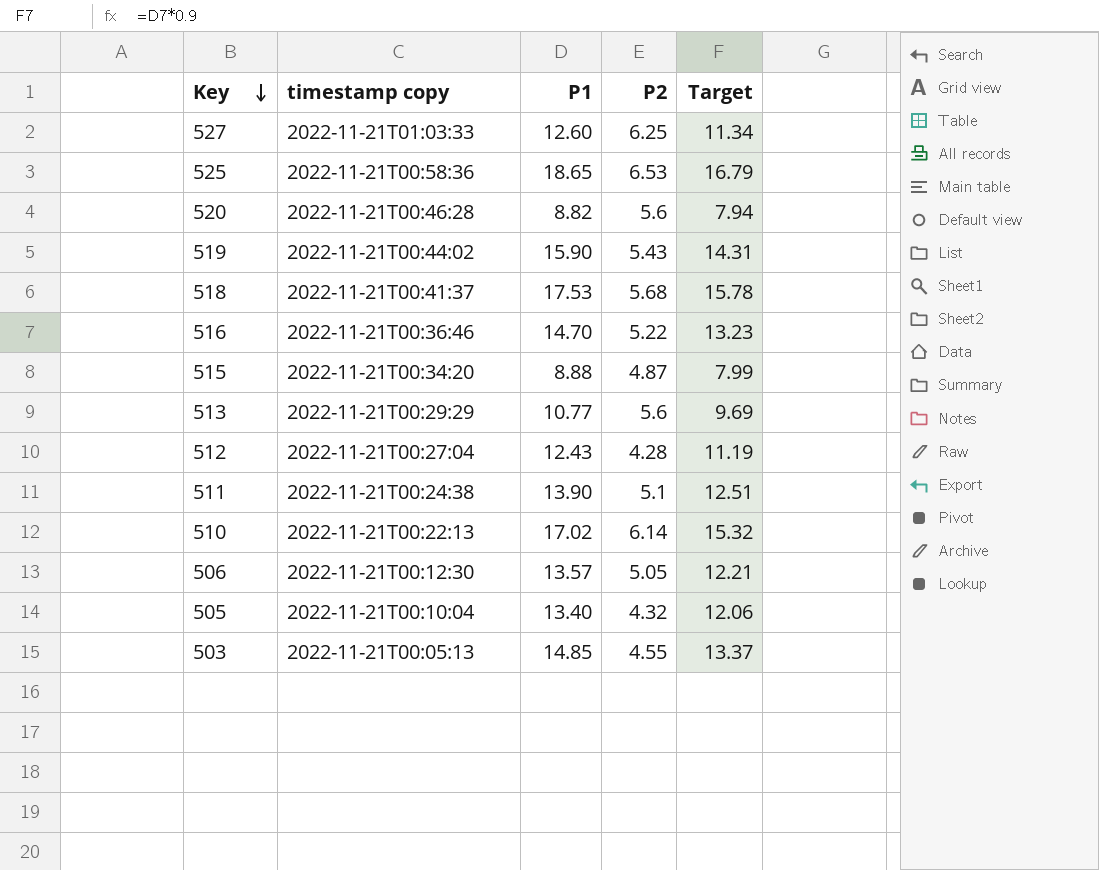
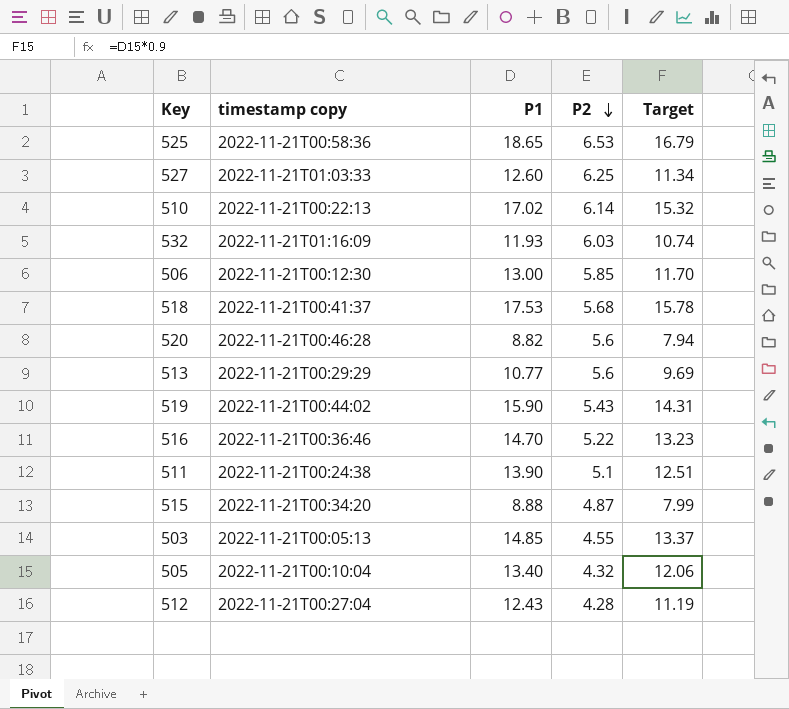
row order: Key descending -> P2 descending
row 532: none -> 2022-11-21T01:16:09 | 11.93 | 6.03 | 10.74
506 | P1: 13.57 -> 13.00
506 | P2: 5.05 -> 5.85
506 | Target: 12.21 -> 11.70

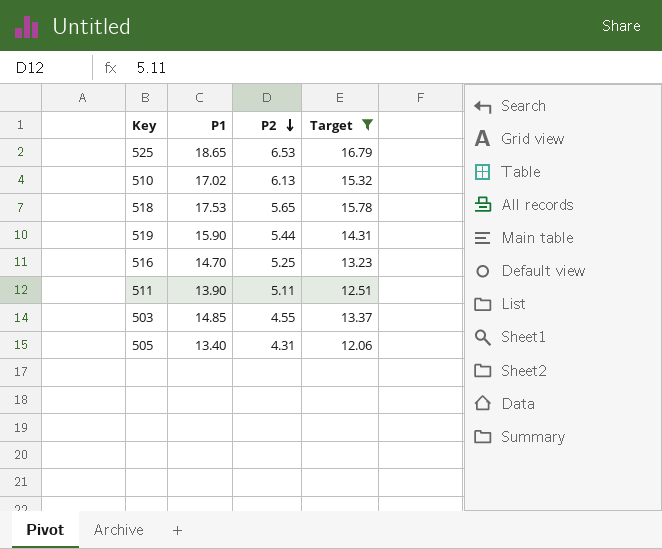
filter: none -> Target >= 12.06
column timestamp copy | position: 2 -> none
510 | P2: 6.14 -> 6.13
518 | P2: 5.68 -> 5.65
519 | P2: 5.43 -> 5.44
516 | P2: 5.22 -> 5.25
511 | P2: 5.1 -> 5.11
505 | P2: 4.32 -> 4.31

